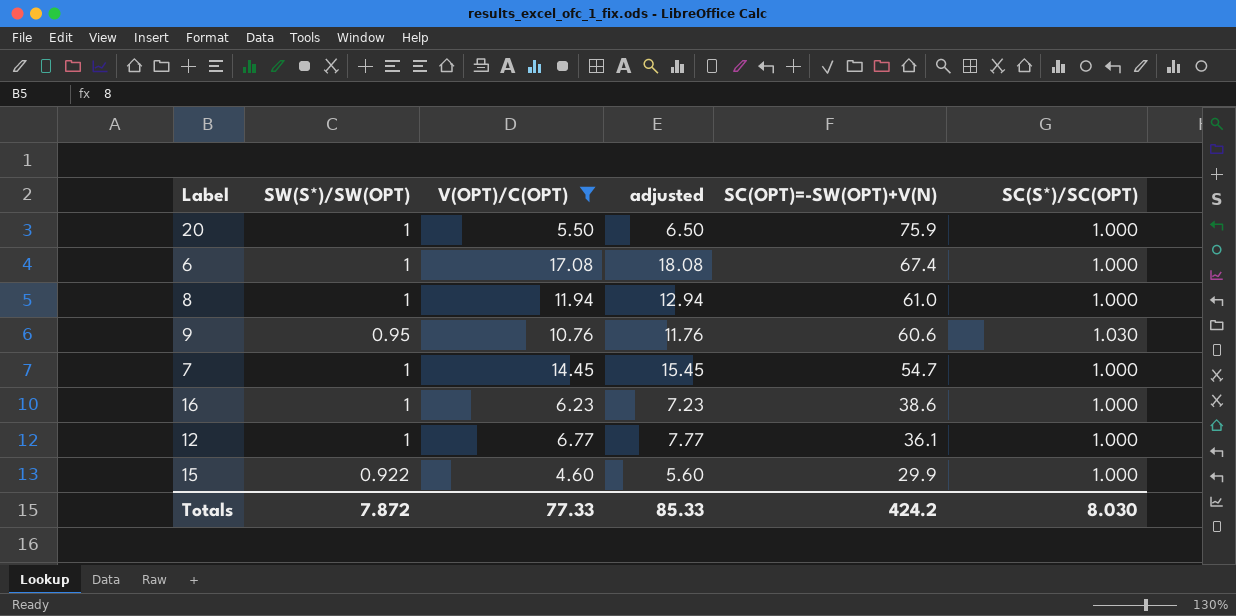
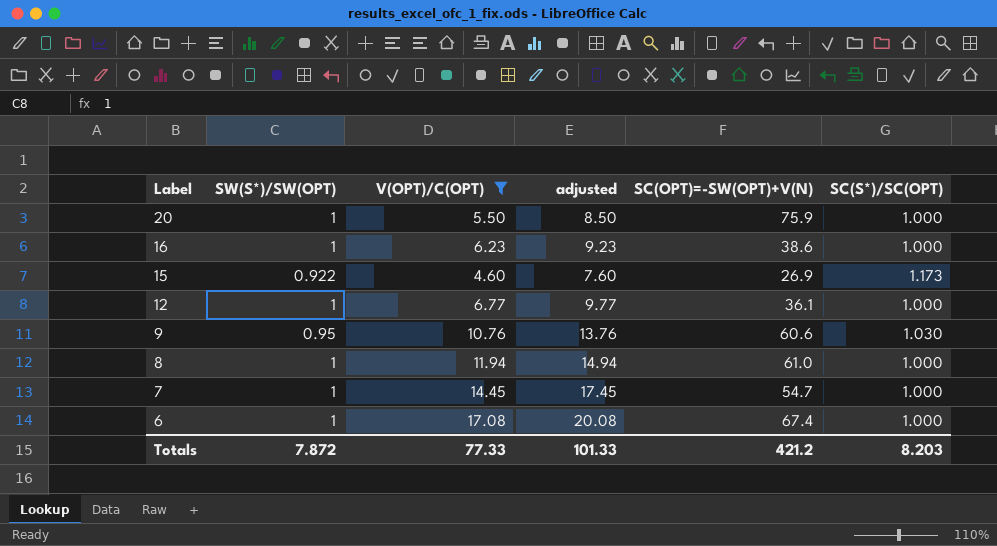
row order: SC(OPT)=-SW(OPT)+V(N) descending -> Label descending
column adjusted | formula: [V(OPT)/C(OPT)] + 1 -> [V(OPT)/C(OPT)] + 3
15 | SC(OPT)=-SW(OPT)+V(N): 29.9 -> 26.9
15 | SC(S*)/SC(OPT): 1.000 -> 1.173
Totals | adjusted: 85.33 -> 101.33
Totals | SC(OPT)=-SW(OPT)+V(N): 424.2 -> 421.2
Totals | SC(S*)/SC(OPT): 8.030 -> 8.203

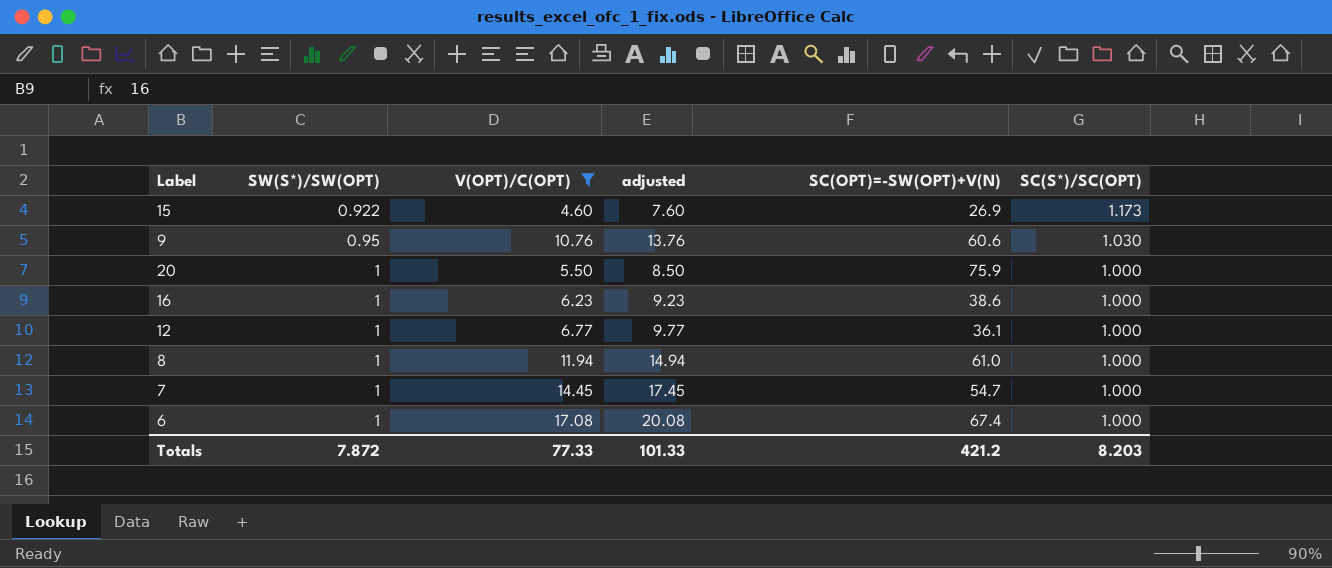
row order: Label descending -> SW(S*)/SW(OPT) ascending

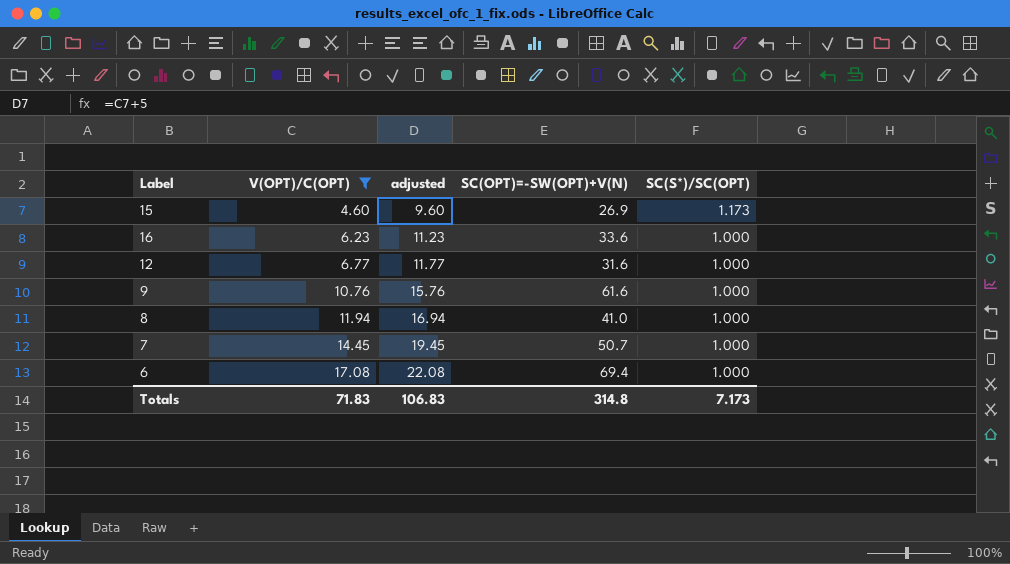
row order: SW(S*)/SW(OPT) ascending -> V(OPT)/C(OPT) ascending
column SW(S*)/SW(OPT) | position: 2 -> none
column adjusted | formula: [V(OPT)/C(OPT)] + 3 -> [V(OPT)/C(OPT)] + 5
row 20: 1 | 5.50 | 8.50 | 75.9 | 1.000 -> none
16 | SC(OPT)=-SW(OPT)+V(N): 38.6 -> 33.6
12 | SC(OPT)=-SW(OPT)+V(N): 36.1 -> 31.6
9 | SC(OPT)=-SW(OPT)+V(N): 60.6 -> 61.6
9 | SC(S*)/SC(OPT): 1.030 -> 1.000
8 | SC(OPT)=-SW(OPT)+V(N): 61.0 -> 41.0
7 | SC(OPT)=-SW(OPT)+V(N): 54.7 -> 50.7
6 | SC(OPT)=-SW(OPT)+V(N): 67.4 -> 69.4
Totals | V(OPT)/C(OPT): 77.33 -> 71.83
Totals | adjusted: 101.33 -> 106.83
Totals | SC(OPT)=-SW(OPT)+V(N): 421.2 -> 314.8
Totals | SC(S*)/SC(OPT): 8.203 -> 7.173

